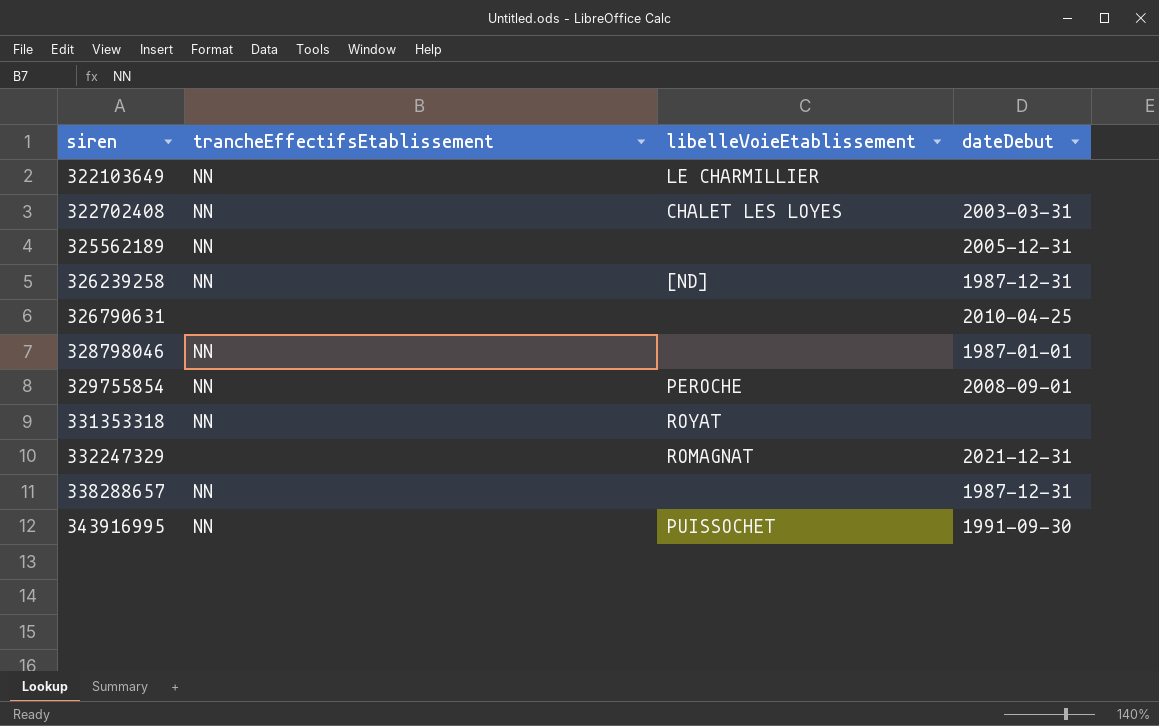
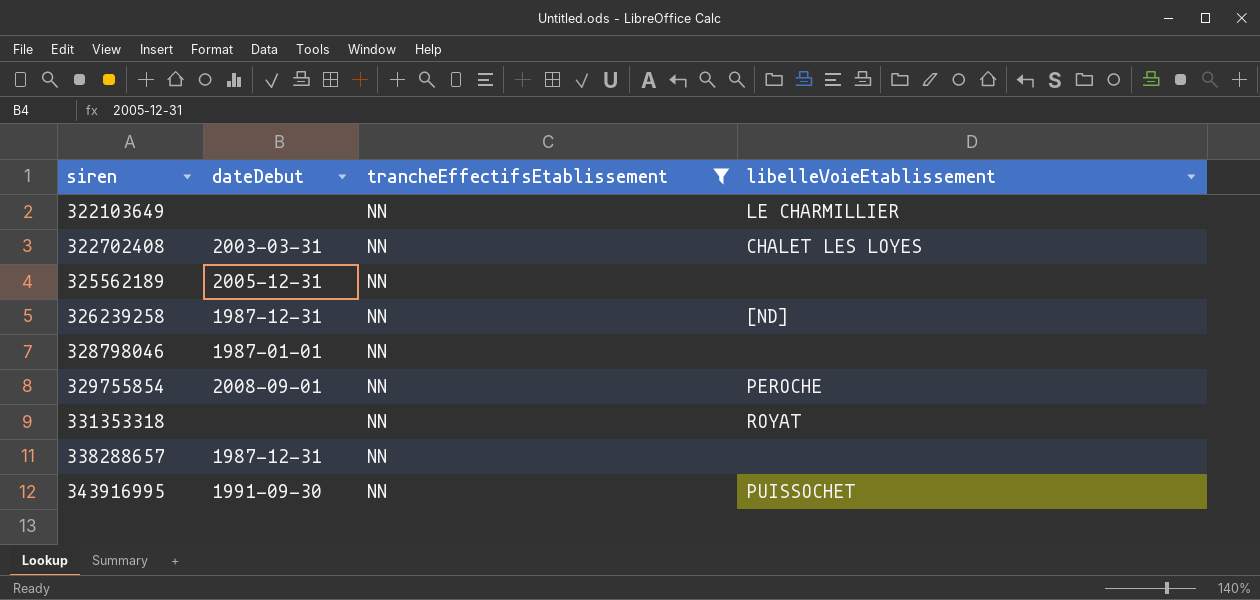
filter: none -> trancheEffectifsEtablissement = NN
column dateDebut | position: 4 -> 2

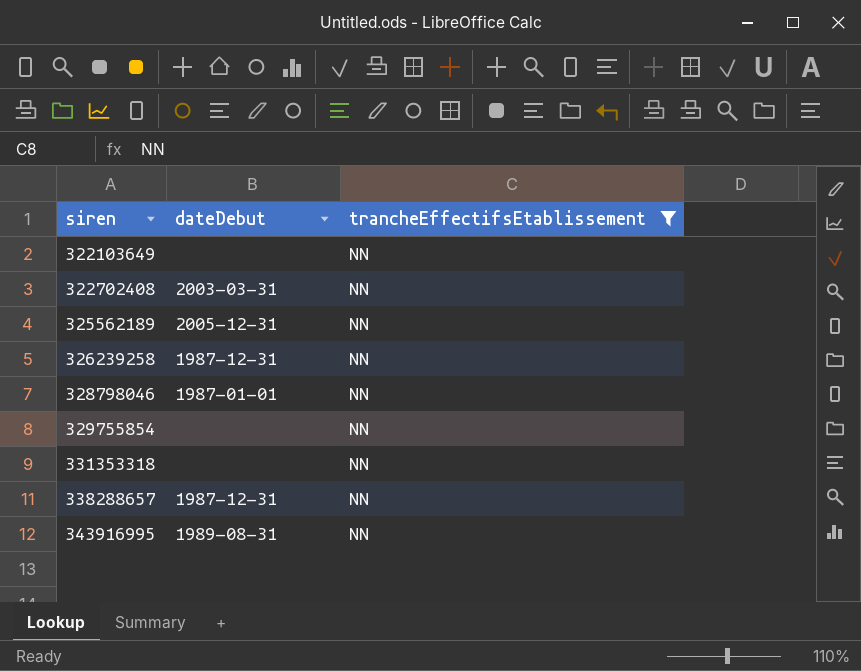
column libelleVoieEtablissement | position: 4 -> none
329755854 | dateDebut: 2008-09-01 -> none
343916995 | dateDebut: 1991-09-30 -> 1989-08-31

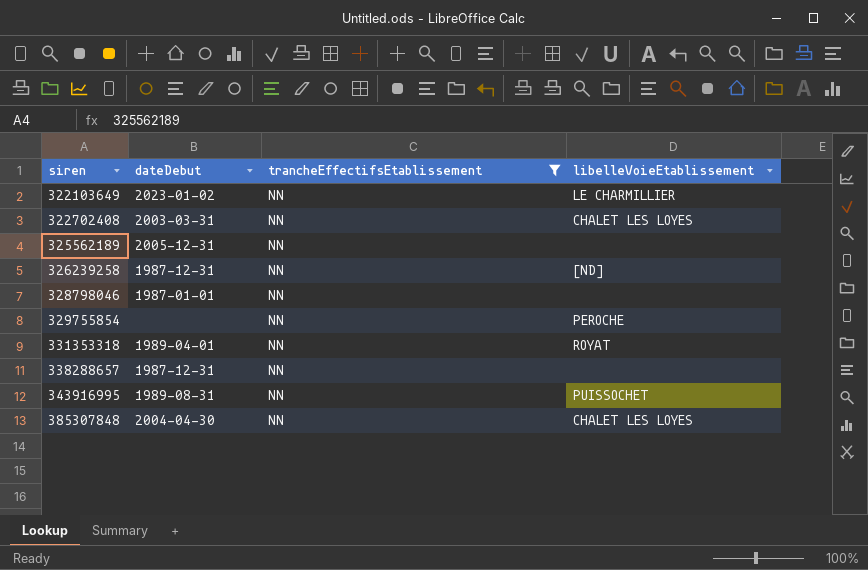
column libelleVoieEtablissement | position: none -> 4
322103649 | dateDebut: none -> 2023-01-02
331353318 | dateDebut: none -> 1989-04-01
row 385307848: none -> 2004-04-30 | NN | CHALET LES LOYES

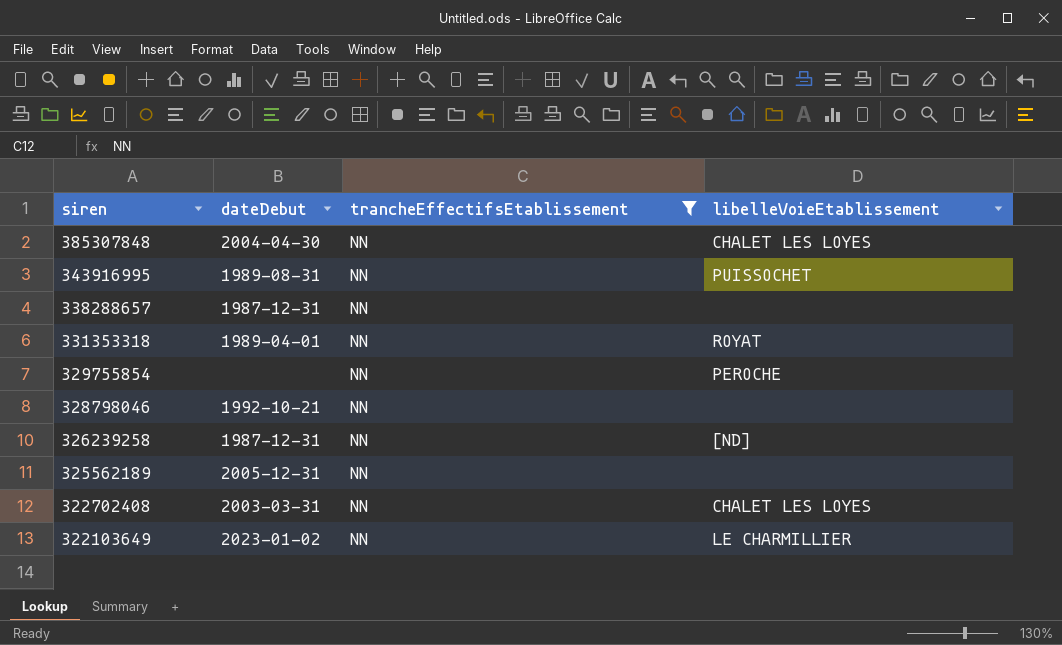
row order: siren ascending -> siren descending
328798046 | dateDebut: 1987-01-01 -> 1992-10-21

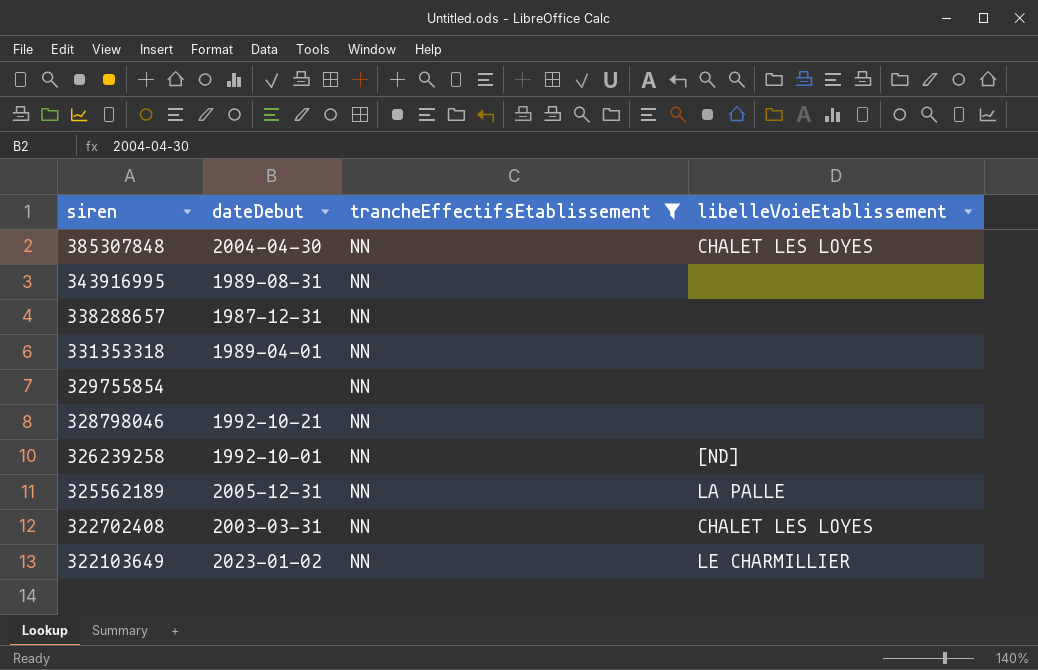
343916995 | libelleVoieEtablissement: PUISSOCHET -> none
331353318 | libelleVoieEtablissement: ROYAT -> none
329755854 | libelleVoieEtablissement: PEROCHE -> none
326239258 | dateDebut: 1987-12-31 -> 1992-10-01
325562189 | libelleVoieEtablissement: none -> LA PALLE

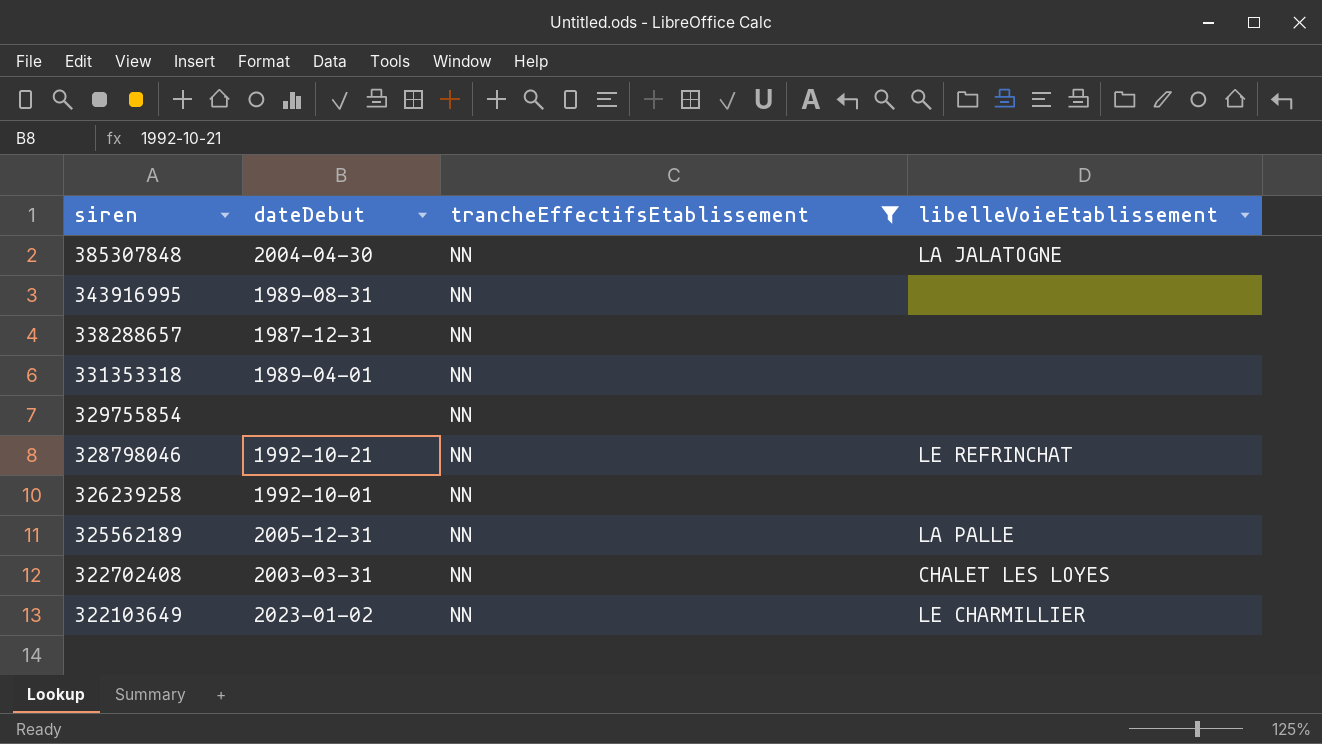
385307848 | libelleVoieEtablissement: CHALET LES LOYES -> LA JALATOGNE
328798046 | libelleVoieEtablissement: none -> LE REFRINCHAT
326239258 | libelleVoieEtablissement: [ND] -> none

